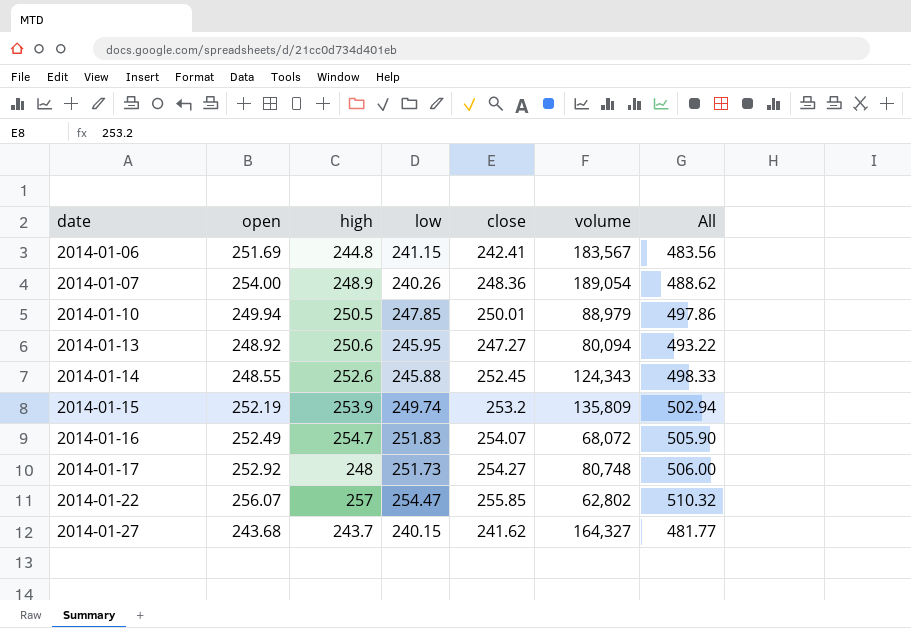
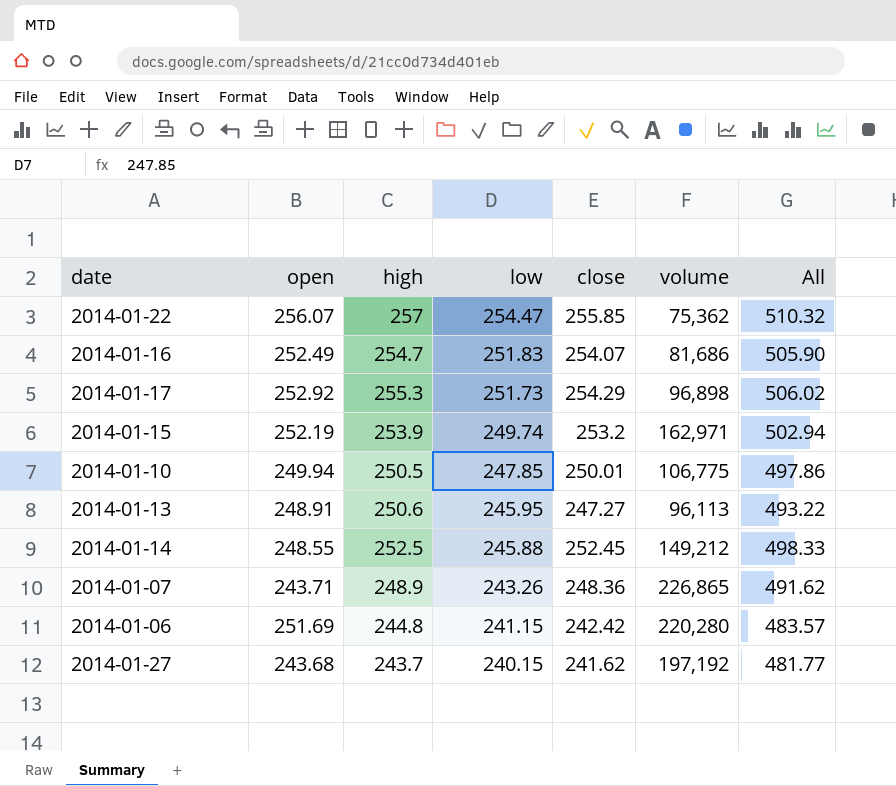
row order: date ascending -> low descending
2014-01-22 | volume: 62,802 -> 75,362
2014-01-16 | volume: 68,072 -> 81,686
2014-01-17 | high: 248 -> 255.3
2014-01-17 | close: 254.27 -> 254.29
2014-01-17 | volume: 80,748 -> 96,898
2014-01-17 | All: 506.00 -> 506.02
2014-01-15 | volume: 135,809 -> 162,971
2014-01-10 | volume: 88,979 -> 106,775
2014-01-13 | open: 248.92 -> 248.91
2014-01-13 | volume: 80,094 -> 96,113
2014-01-14 | high: 252.6 -> 252.5
2014-01-14 | volume: 124,343 -> 149,212
2014-01-07 | open: 254.00 -> 243.71
2014-01-07 | low: 240.26 -> 243.26
2014-01-07 | volume: 189,054 -> 226,865
2014-01-07 | All: 488.62 -> 491.62
2014-01-06 | close: 242.41 -> 242.42
2014-01-06 | volume: 183,567 -> 220,280
2014-01-06 | All: 483.56 -> 483.57
2014-01-27 | volume: 164,327 -> 197,192

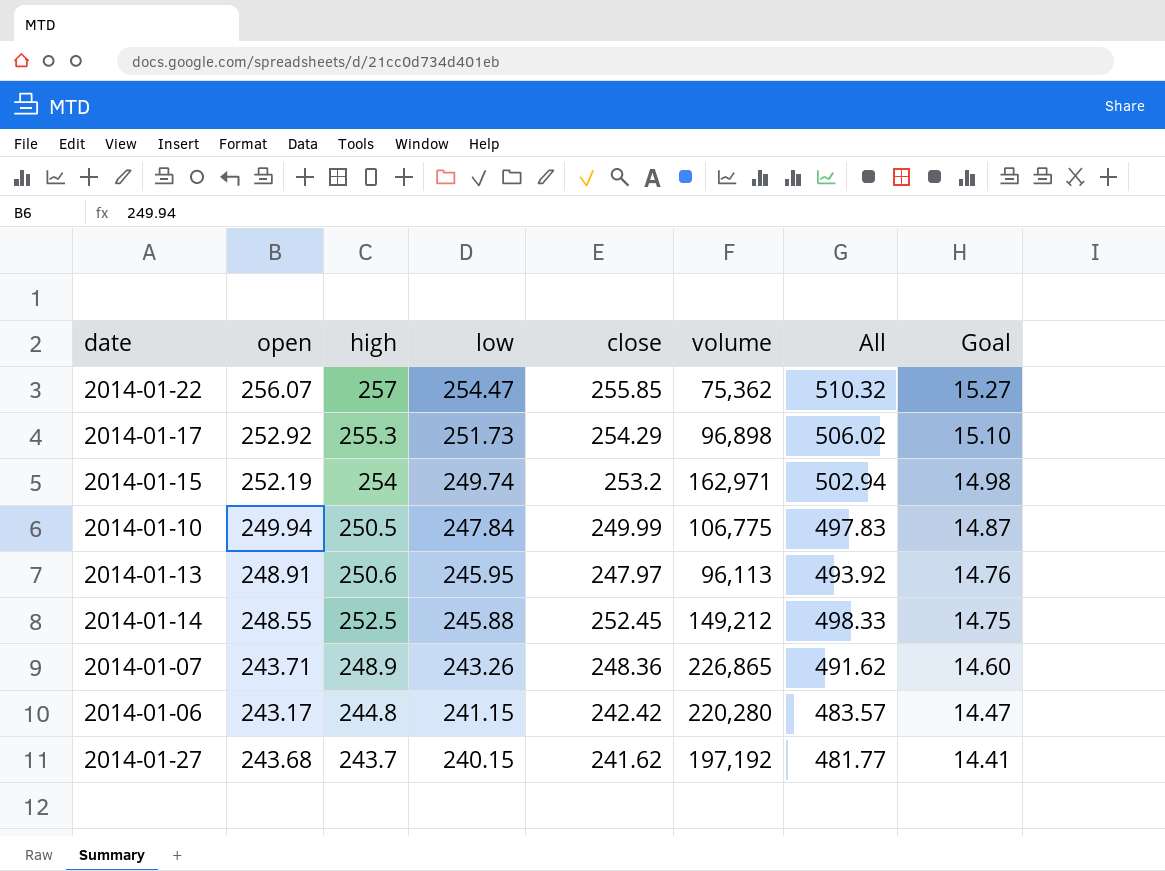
column Goal | formula: none -> [low] * 0.06
row 2014-01-16: 252.49 | 254.7 | 251.83 | 254.07 | 81,686 | 505.90 -> none
2014-01-15 | high: 253.9 -> 254
2014-01-10 | low: 247.85 -> 247.84
2014-01-10 | close: 250.01 -> 249.99
2014-01-10 | All: 497.86 -> 497.83
2014-01-13 | close: 247.27 -> 247.97
2014-01-13 | All: 493.22 -> 493.92
2014-01-06 | open: 251.69 -> 243.17

